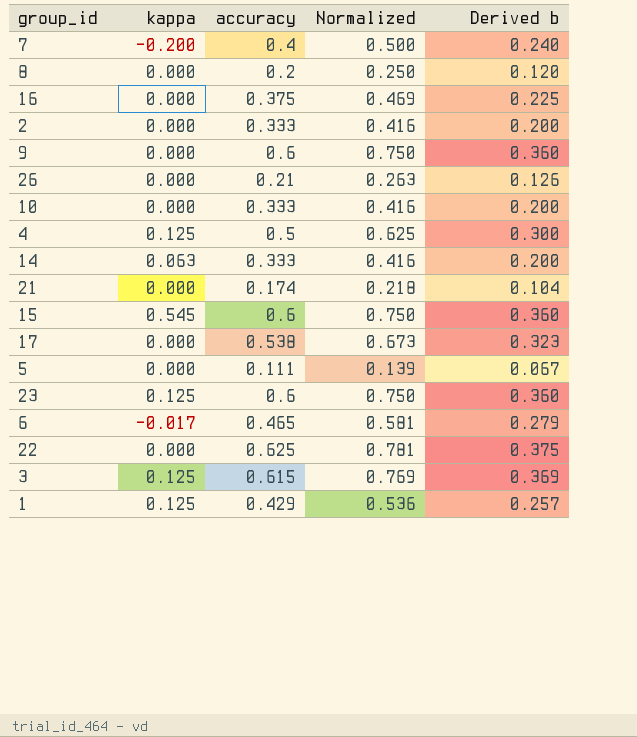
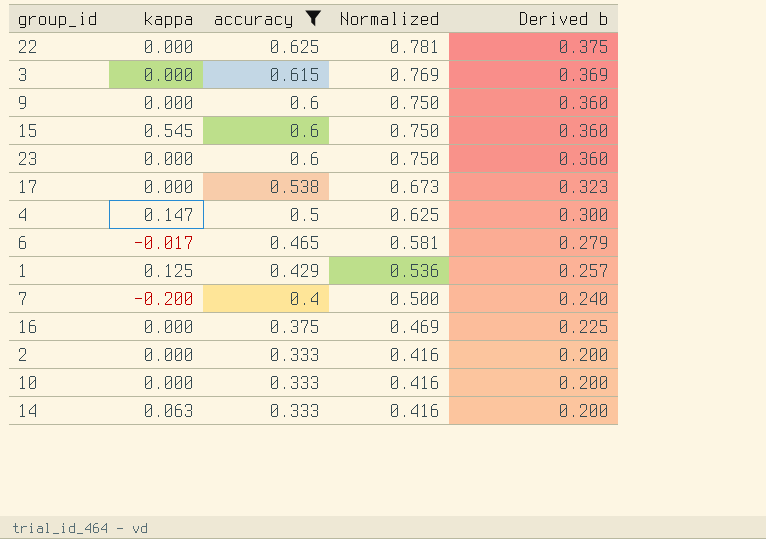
filter: none -> accuracy >= 0.333
row order: none -> accuracy descending
3 | kappa: 0.125 -> 0.000
23 | kappa: 0.125 -> 0.000
4 | kappa: 0.125 -> 0.147

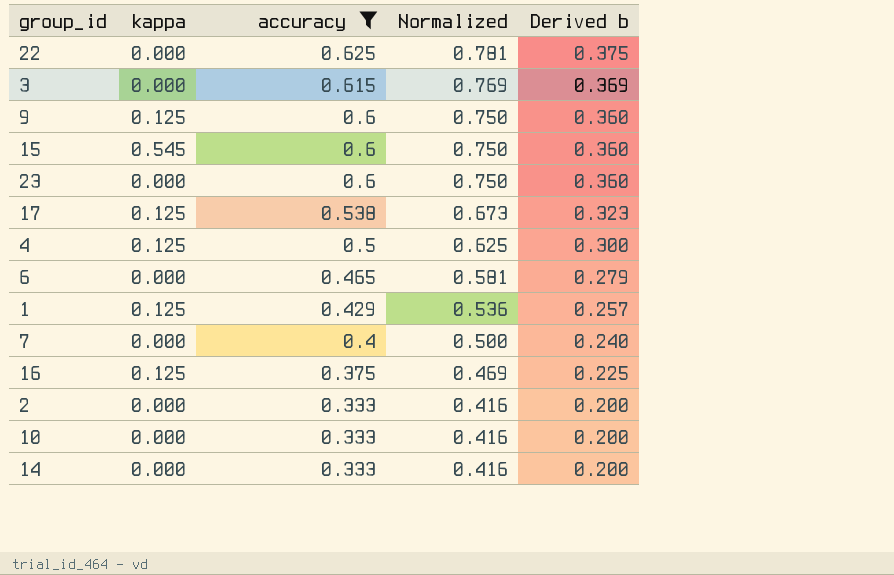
9 | kappa: 0.000 -> 0.125
17 | kappa: 0.000 -> 0.125
4 | kappa: 0.147 -> 0.125
6 | kappa: -0.017 -> 0.000
7 | kappa: -0.200 -> 0.000
16 | kappa: 0.000 -> 0.125
14 | kappa: 0.063 -> 0.000

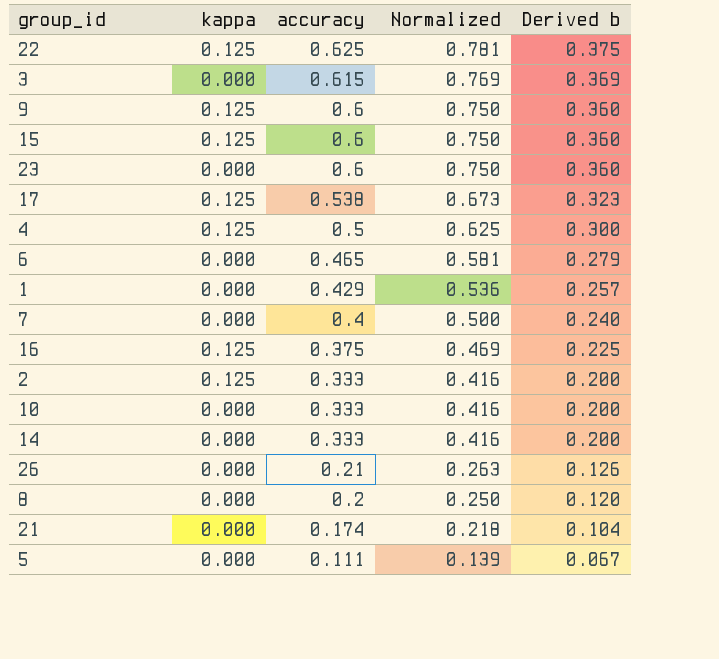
filter: accuracy >= 0.333 -> none
22 | kappa: 0.000 -> 0.125
15 | kappa: 0.545 -> 0.125
1 | kappa: 0.125 -> 0.000
2 | kappa: 0.000 -> 0.125

